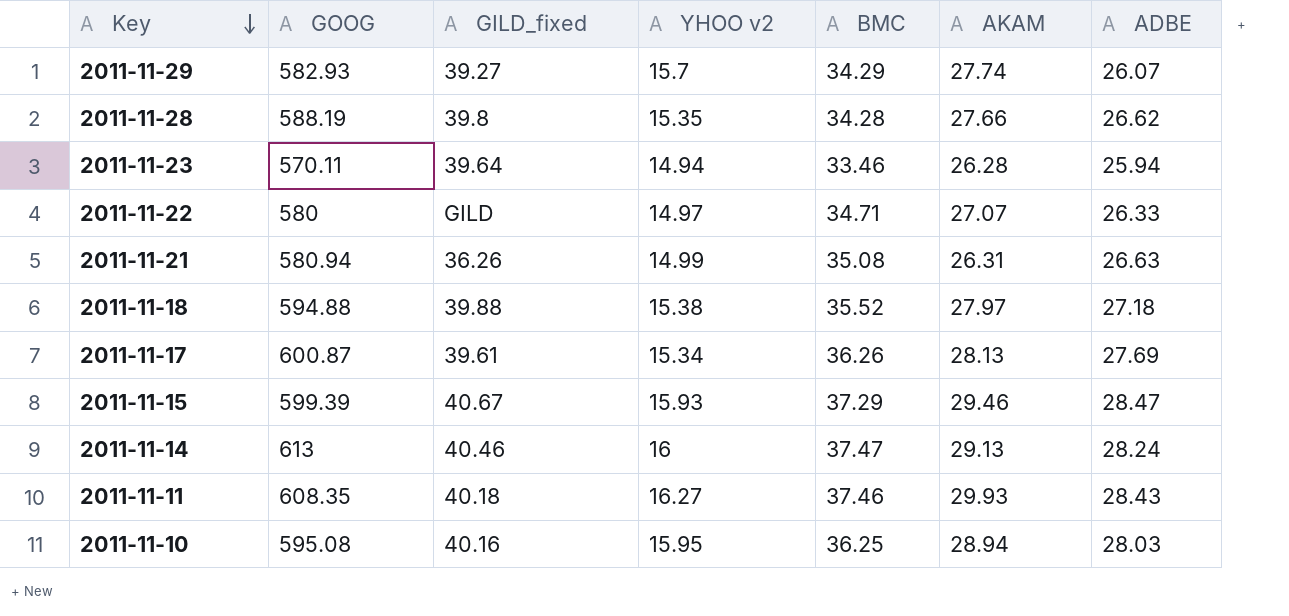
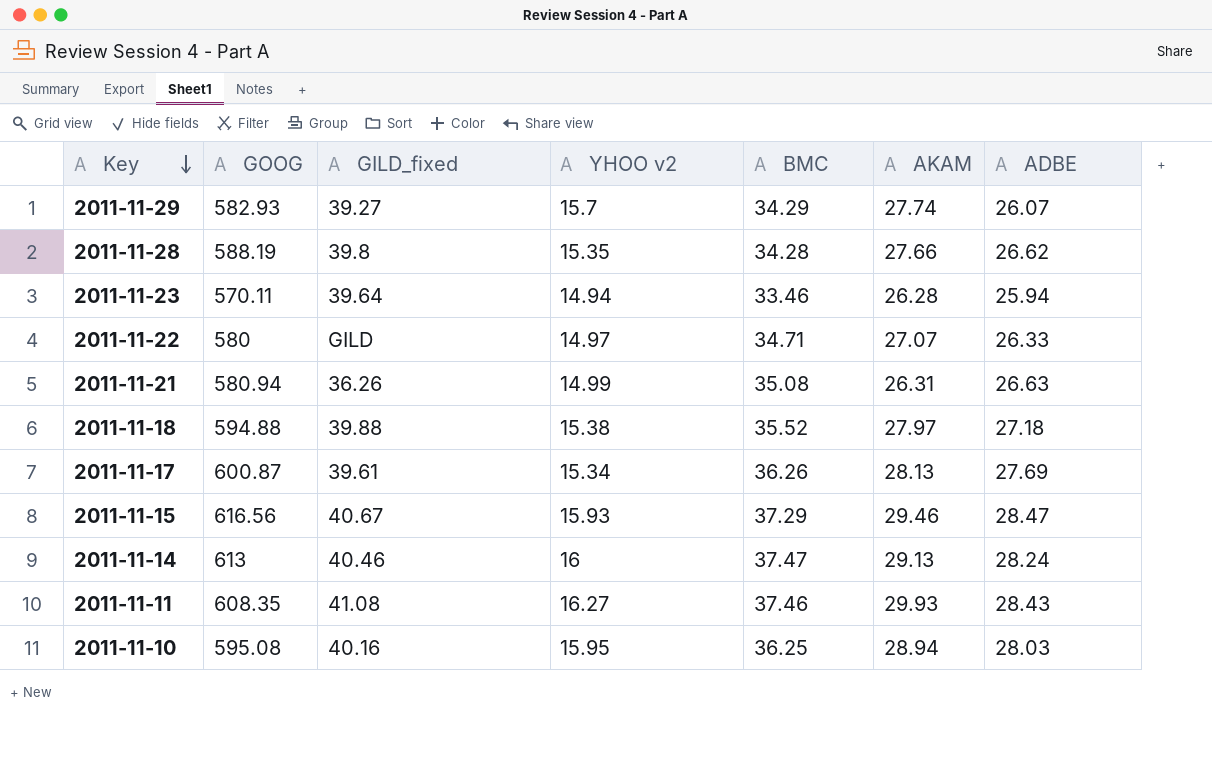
2011-11-15 | GOOG: 599.39 -> 616.56
2011-11-11 | GILD_fixed: 40.18 -> 41.08

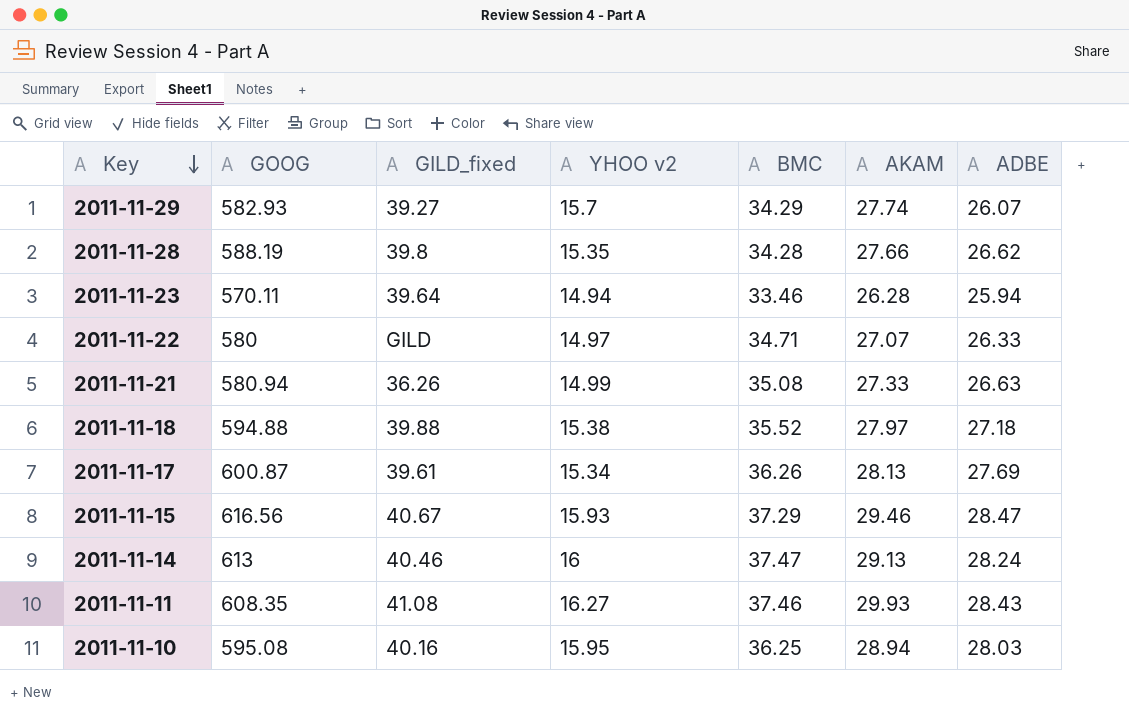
2011-11-21 | AKAM: 26.31 -> 27.33

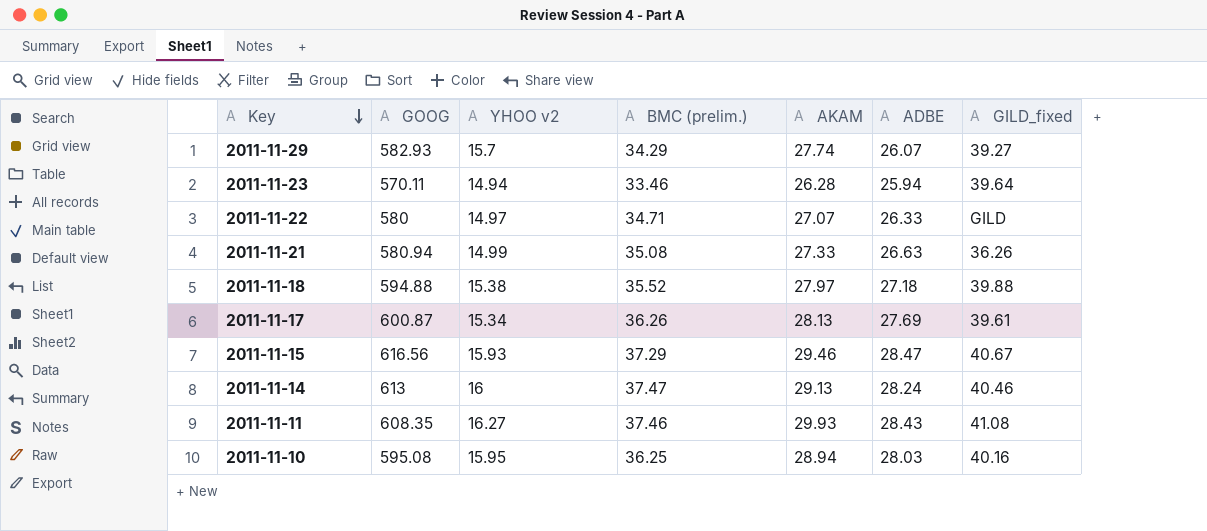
column name: BMC -> BMC (prelim.)
column GILD_fixed | position: 3 -> 7
row 2011-11-28: 588.19 | 39.8 | 15.35 | 34.28 | 27.66 | 26.62 -> none

